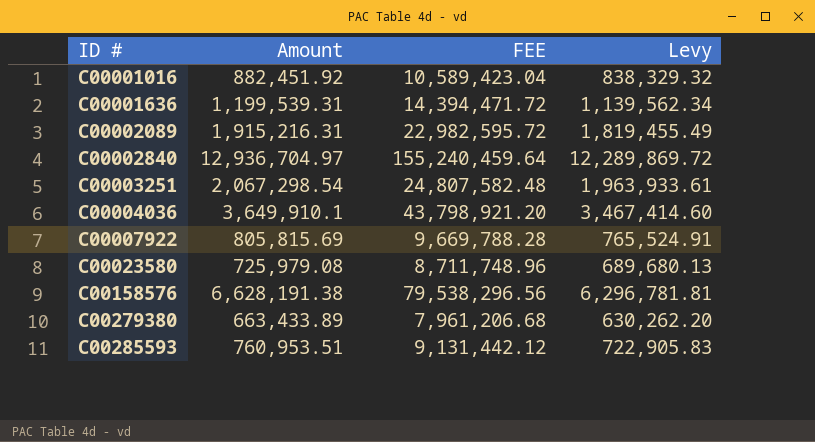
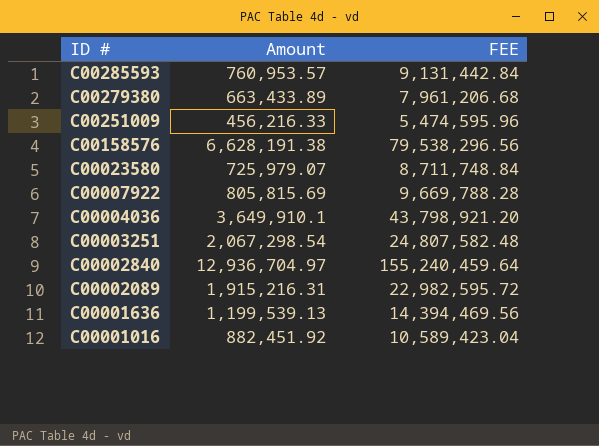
row order: ID # ascending -> ID # descending
column Levy | formula: [Amount] * 0.95 -> none
C00285593 | Amount: 760,953.51 -> 760,953.57
C00285593 | FEE: 9,131,442.12 -> 9,131,442.84
row C00251009: none -> 456,216.33 | 5,474,595.96
C00023580 | Amount: 725,979.08 -> 725,979.07
C00023580 | FEE: 8,711,748.96 -> 8,711,748.84
C00001636 | Amount: 1,199,539.31 -> 1,199,539.13
C00001636 | FEE: 14,394,471.72 -> 14,394,469.56

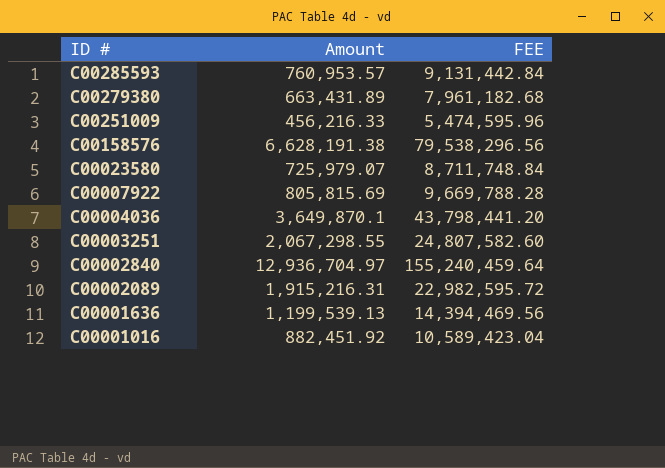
C00279380 | Amount: 663,433.89 -> 663,431.89
C00279380 | FEE: 7,961,206.68 -> 7,961,182.68
C00004036 | Amount: 3,649,910.1 -> 3,649,870.1
C00004036 | FEE: 43,798,921.20 -> 43,798,441.20
C00003251 | Amount: 2,067,298.54 -> 2,067,298.55
C00003251 | FEE: 24,807,582.48 -> 24,807,582.60

